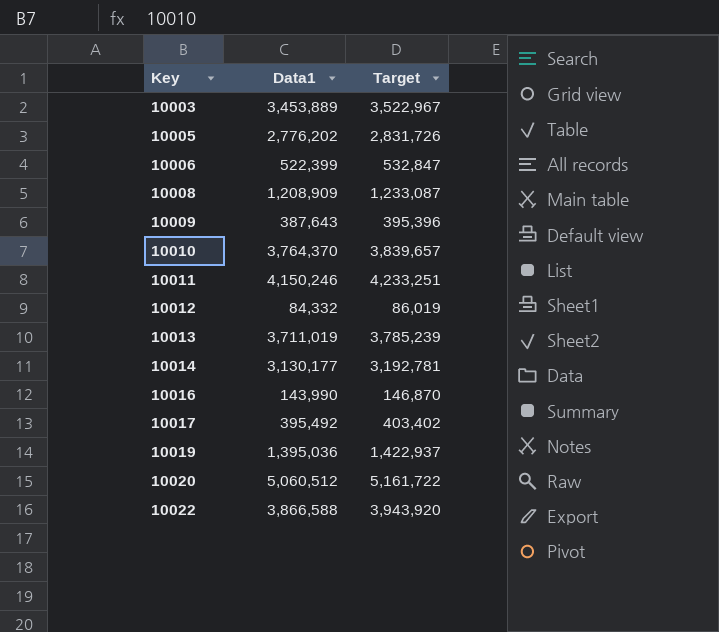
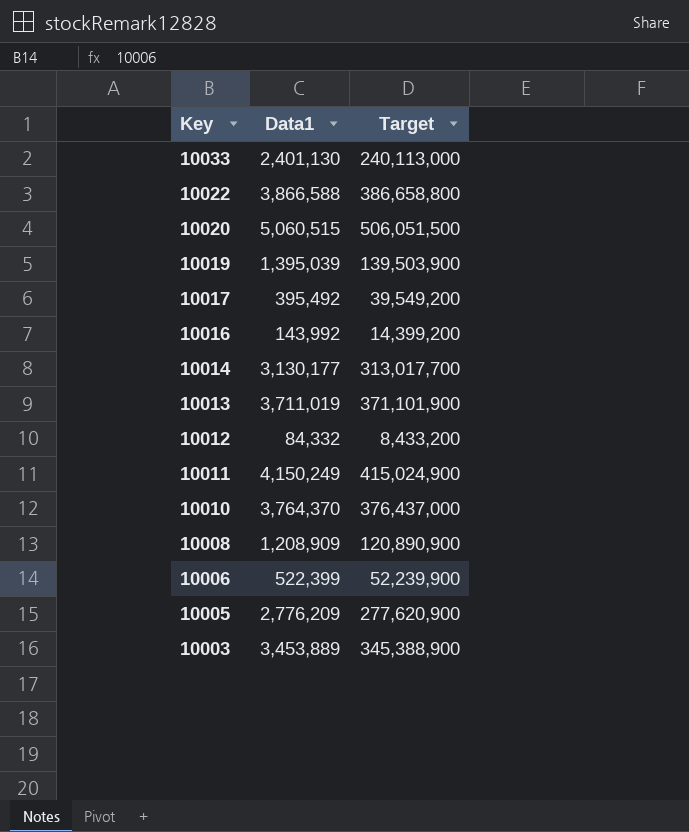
row order: Key ascending -> Key descending
column Target | formula: [Data1] * 1.02 -> [Data1] * 100
row 10009: 387,643 | 395,396 -> none
row 10033: none -> 2,401,130 | 240,113,000
10020 | Data1: 5,060,512 -> 5,060,515
10019 | Data1: 1,395,036 -> 1,395,039
10016 | Data1: 143,990 -> 143,992
10011 | Data1: 4,150,246 -> 4,150,249
10005 | Data1: 2,776,202 -> 2,776,209

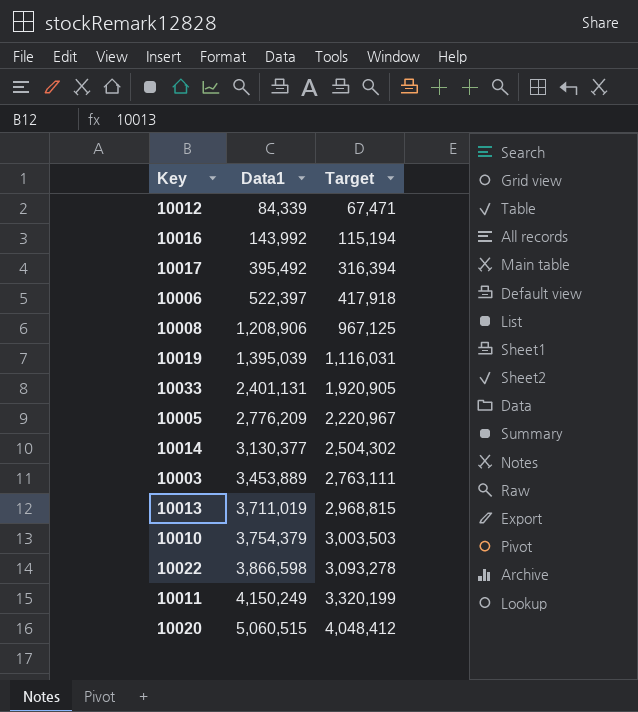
row order: Key descending -> Data1 ascending
column Target | formula: [Data1] * 100 -> [Data1] * 0.8
10012 | Data1: 84,332 -> 84,339
10006 | Data1: 522,399 -> 522,397
10008 | Data1: 1,208,909 -> 1,208,906
10033 | Data1: 2,401,130 -> 2,401,131
10014 | Data1: 3,130,177 -> 3,130,377
10010 | Data1: 3,764,370 -> 3,754,379
10022 | Data1: 3,866,588 -> 3,866,598

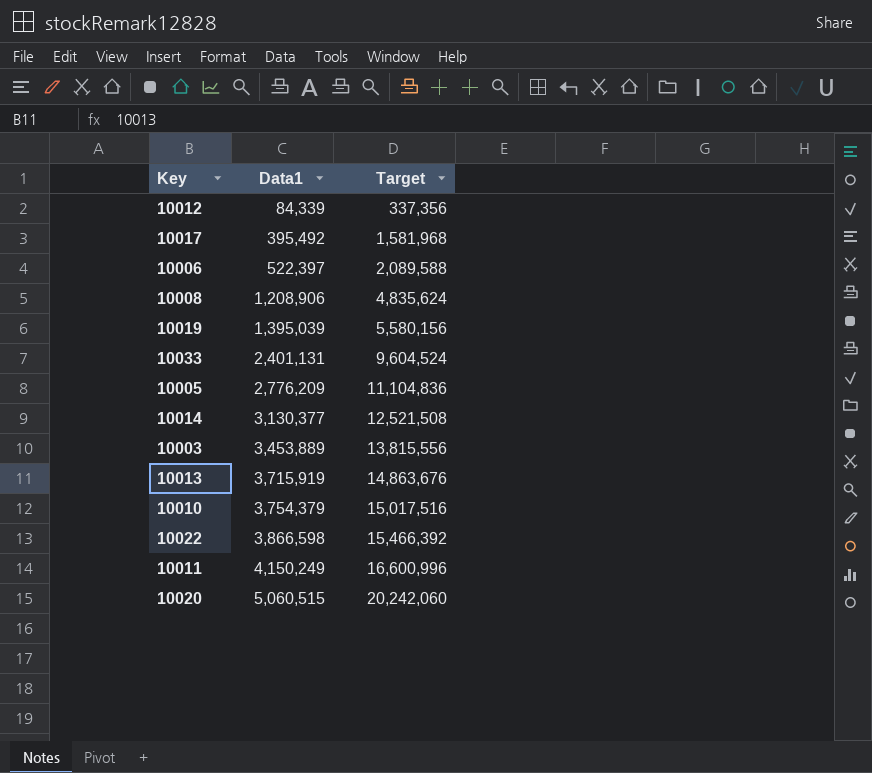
column Target | formula: [Data1] * 0.8 -> [Data1] * 4
row 10016: 143,992 | 115,194 -> none
10013 | Data1: 3,711,019 -> 3,715,919

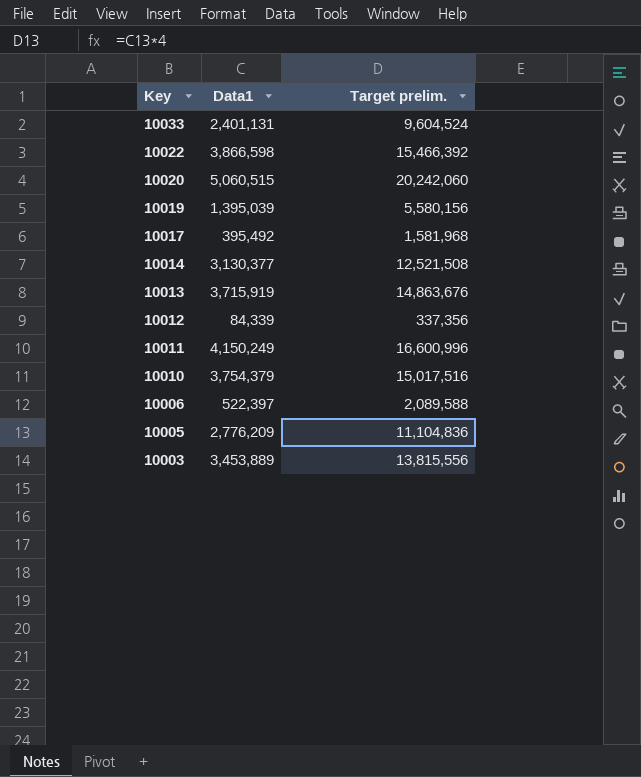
row order: Data1 ascending -> Key descending
column name: Target -> Target prelim.
row 10008: 1,208,906 | 4,835,624 -> none

